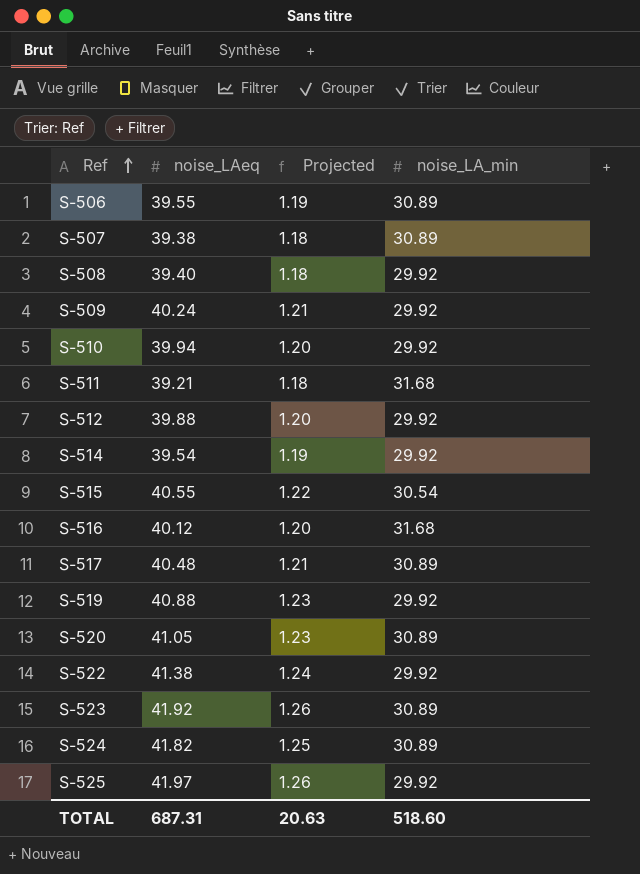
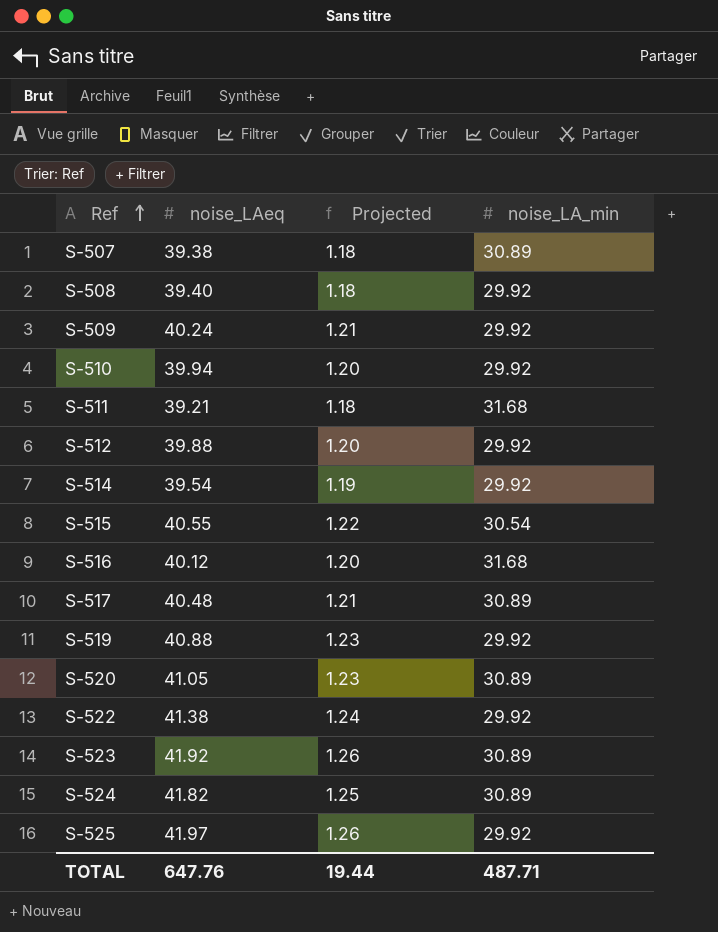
row S-506: 39.55 | 1.19 | 30.89 -> none
TOTAL | noise_LAeq: 687.31 -> 647.76
TOTAL | Projected: 20.63 -> 19.44
TOTAL | noise_LA_min: 518.60 -> 487.71

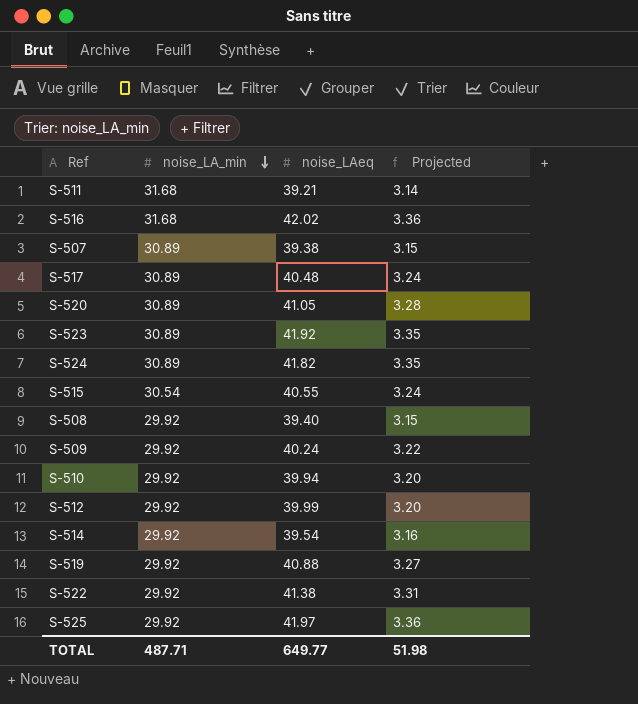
row order: Ref ascending -> noise_LA_min descending
column noise_LA_min | position: 4 -> 2
column Projected | formula: [noise_LAeq] * 0.03 -> [noise_LAeq] * 0.08
S-516 | noise_LAeq: 40.12 -> 42.02
S-512 | noise_LAeq: 39.88 -> 39.99
TOTAL | noise_LAeq: 647.76 -> 649.77
TOTAL | Projected: 19.44 -> 51.98

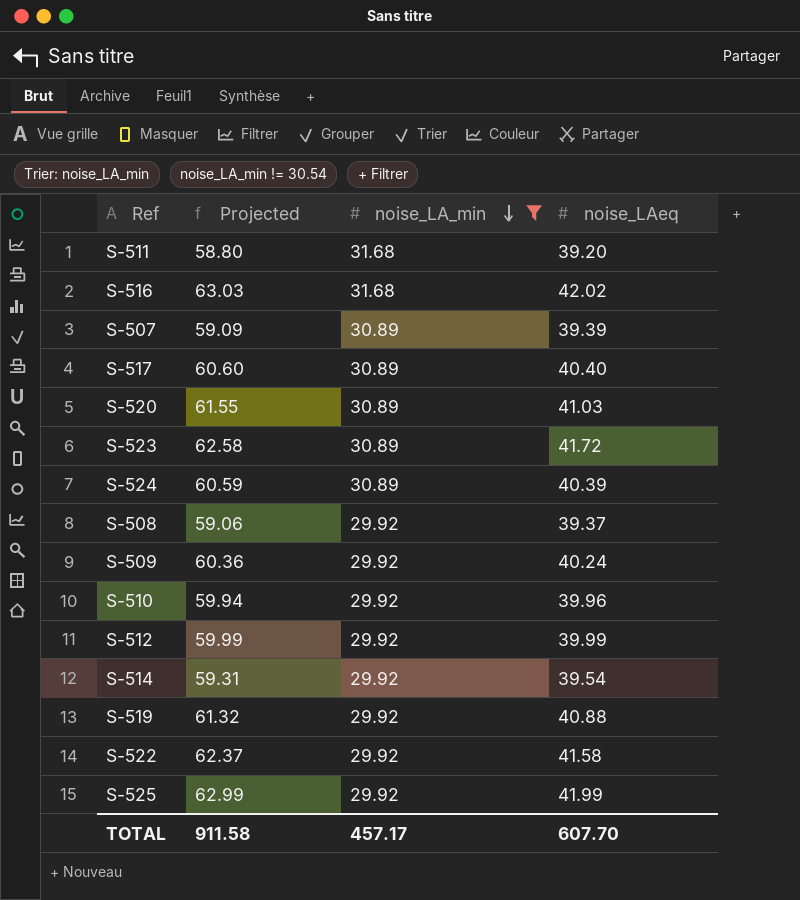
filter: none -> noise_LA_min != 30.54
column Projected | formula: [noise_LAeq] * 0.08 -> [noise_LAeq] * 1.5
column Projected | position: 4 -> 2
S-511 | noise_LAeq: 39.21 -> 39.20
S-507 | noise_LAeq: 39.38 -> 39.39
S-517 | noise_LAeq: 40.48 -> 40.40
S-520 | noise_LAeq: 41.05 -> 41.03
S-523 | noise_LAeq: 41.92 -> 41.72
S-524 | noise_LAeq: 41.82 -> 40.39
S-508 | noise_LAeq: 39.40 -> 39.37
S-510 | noise_LAeq: 39.94 -> 39.96
S-522 | noise_LAeq: 41.38 -> 41.58
S-525 | noise_LAeq: 41.97 -> 41.99
TOTAL | Projected: 51.98 -> 911.58
TOTAL | noise_LA_min: 487.71 -> 457.17
TOTAL | noise_LAeq: 649.77 -> 607.70

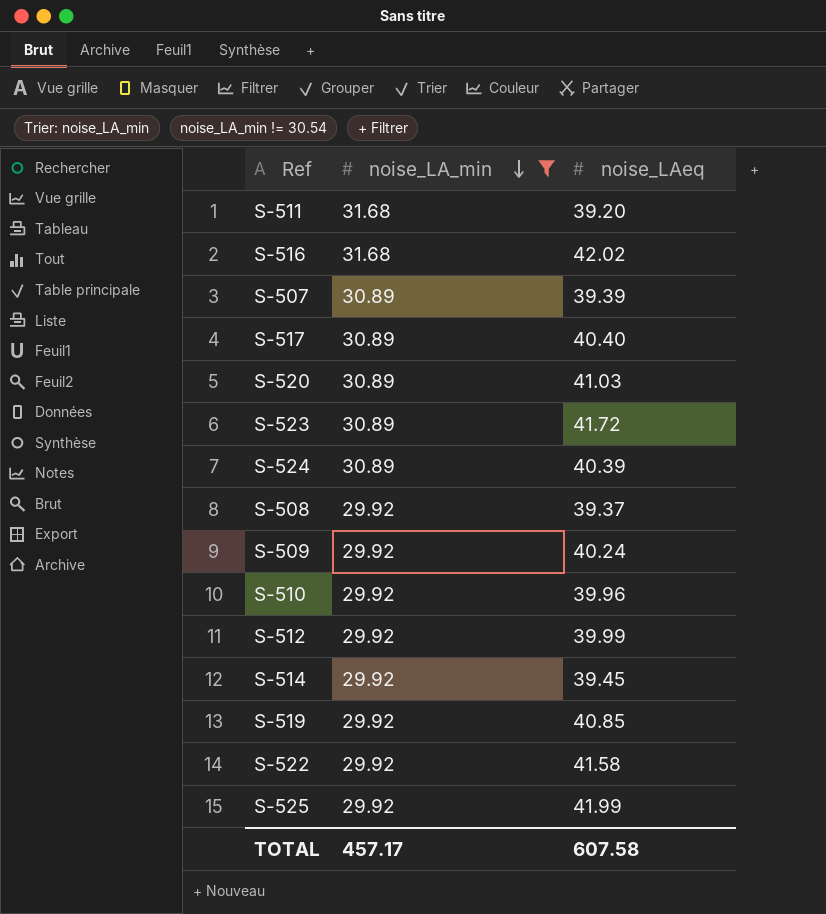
column Projected | formula: [noise_LAeq] * 1.5 -> none
S-514 | noise_LAeq: 39.54 -> 39.45
S-519 | noise_LAeq: 40.88 -> 40.85
TOTAL | noise_LAeq: 607.70 -> 607.58

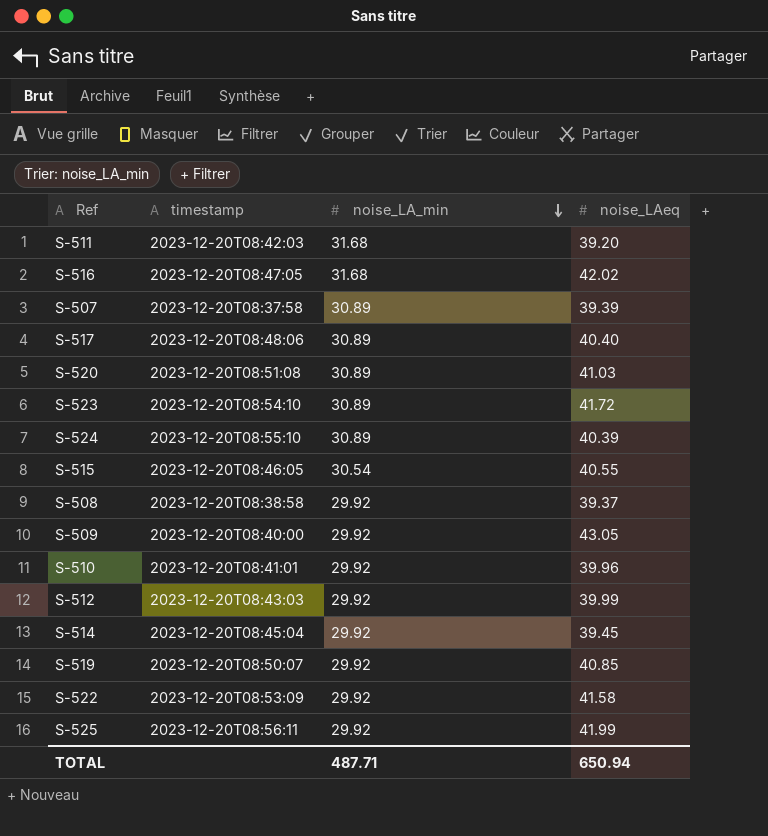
filter: noise_LA_min != 30.54 -> none
column timestamp | position: none -> 2
S-509 | noise_LAeq: 40.24 -> 43.05
TOTAL | noise_LA_min: 457.17 -> 487.71
TOTAL | noise_LAeq: 607.58 -> 650.94

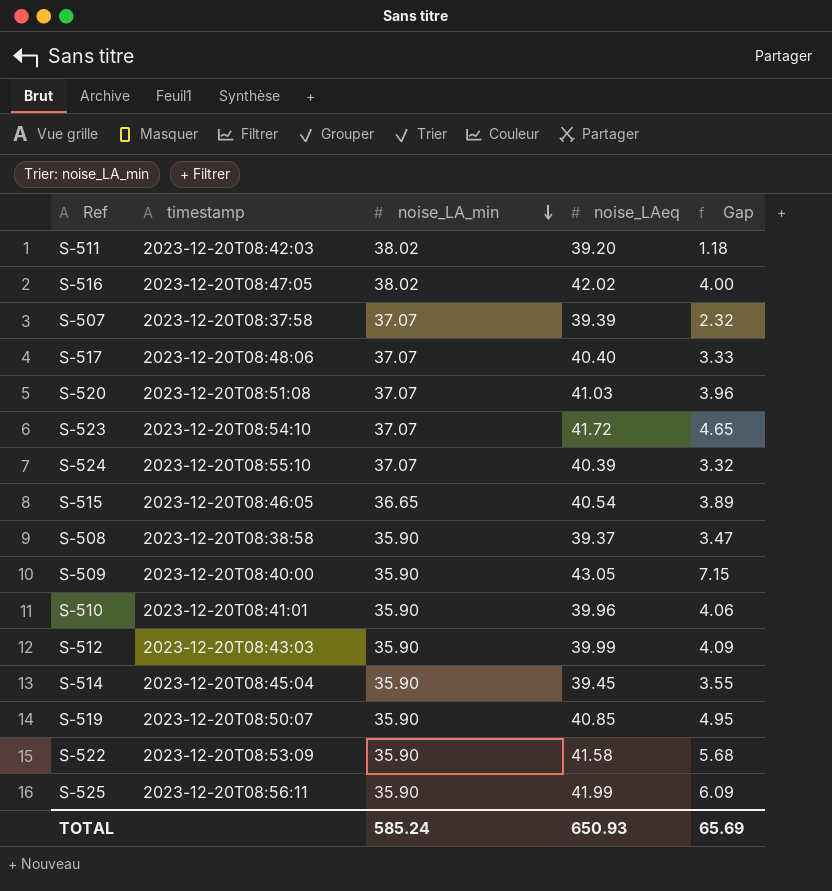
column Gap | formula: none -> [noise_LAeq] - [noise_LA_min]
S-511 | noise_LA_min: 31.68 -> 38.02
S-516 | noise_LA_min: 31.68 -> 38.02
S-507 | noise_LA_min: 30.89 -> 37.07
S-517 | noise_LA_min: 30.89 -> 37.07
S-520 | noise_LA_min: 30.89 -> 37.07
S-523 | noise_LA_min: 30.89 -> 37.07
S-524 | noise_LA_min: 30.89 -> 37.07
S-515 | noise_LA_min: 30.54 -> 36.65
S-515 | noise_LAeq: 40.55 -> 40.54
S-508 | noise_LA_min: 29.92 -> 35.90
S-509 | noise_LA_min: 29.92 -> 35.90
S-510 | noise_LA_min: 29.92 -> 35.90
S-512 | noise_LA_min: 29.92 -> 35.90
S-514 | noise_LA_min: 29.92 -> 35.90
S-519 | noise_LA_min: 29.92 -> 35.90
S-522 | noise_LA_min: 29.92 -> 35.90
S-525 | noise_LA_min: 29.92 -> 35.90
TOTAL | noise_LA_min: 487.71 -> 585.24
TOTAL | noise_LAeq: 650.94 -> 650.93

